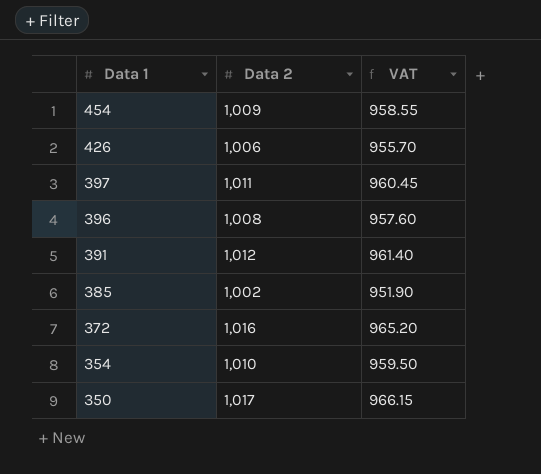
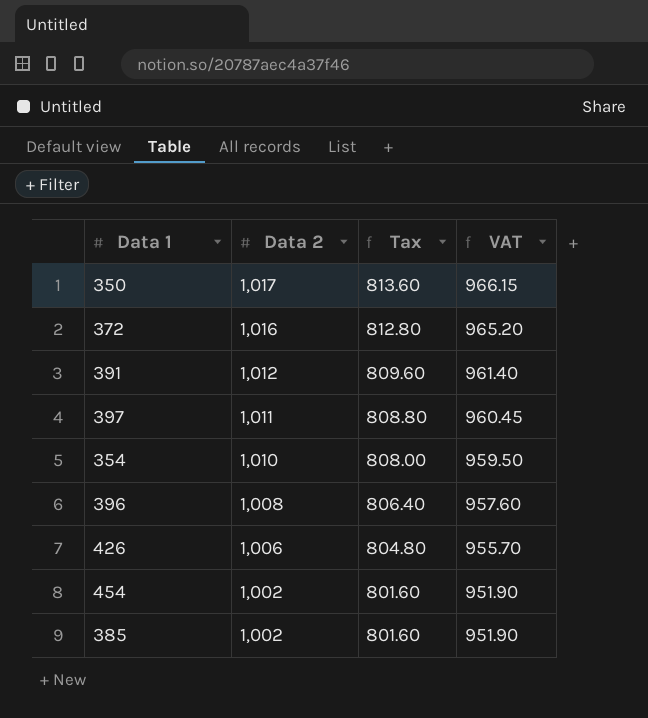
row order: Data 1 descending -> Data 2 descending
column Tax | formula: none -> [Data 2] * 0.8
454 | Data 2: 1,009 -> 1,002
454 | VAT: 958.55 -> 951.90

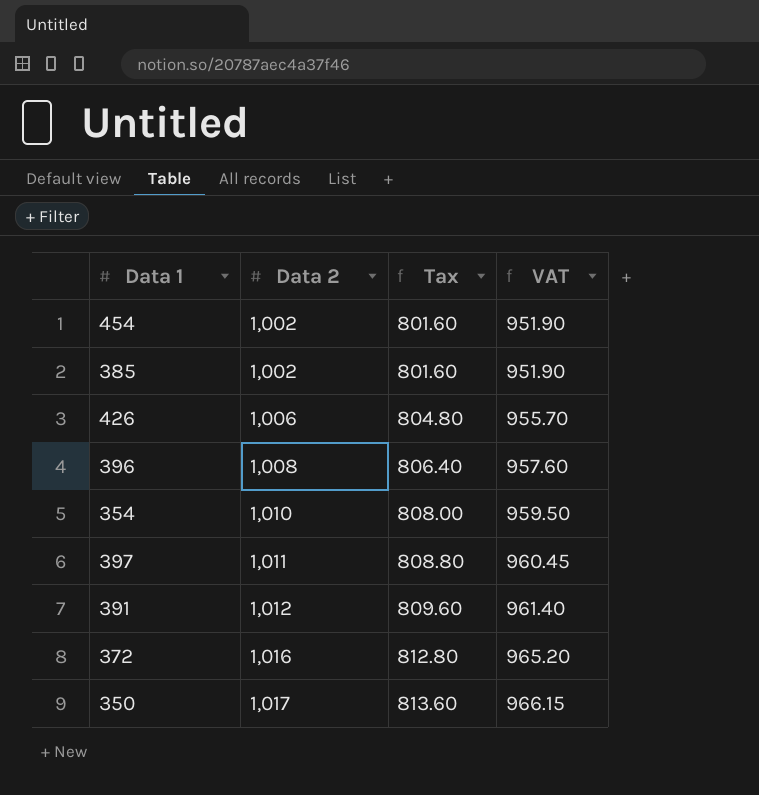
row order: Data 2 descending -> Data 2 ascending

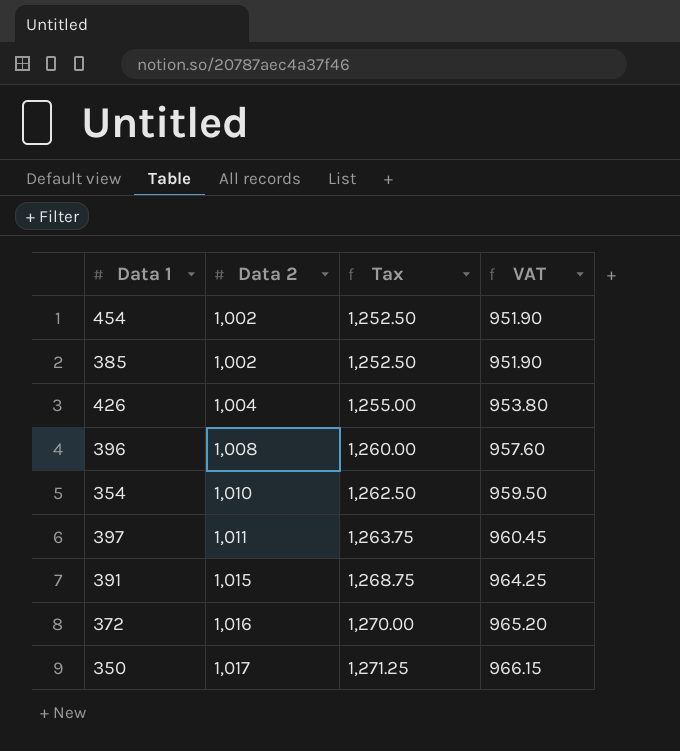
column Tax | formula: [Data 2] * 0.8 -> [Data 2] * 1.25
426 | Data 2: 1,006 -> 1,004
426 | VAT: 955.70 -> 953.80
391 | Data 2: 1,012 -> 1,015
391 | VAT: 961.40 -> 964.25

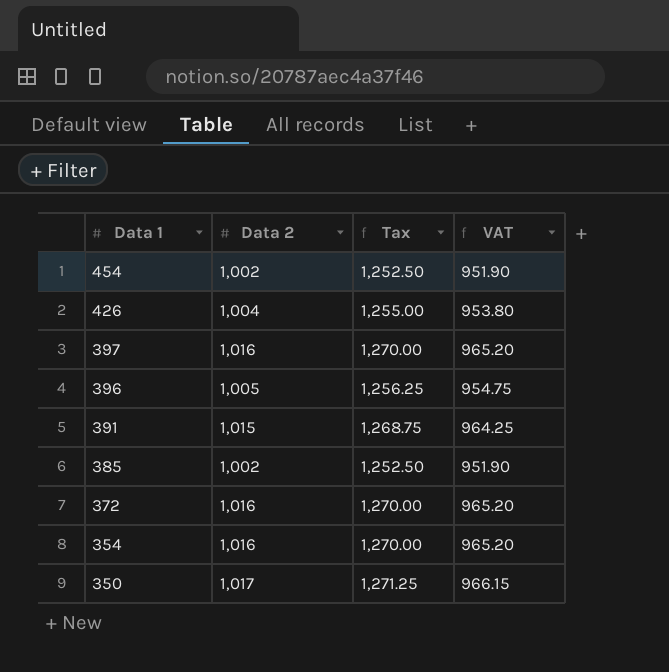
row order: Data 2 ascending -> Data 1 descending
397 | Data 2: 1,011 -> 1,016
397 | Tax: 1,263.75 -> 1,270.00
397 | VAT: 960.45 -> 965.20
396 | Data 2: 1,008 -> 1,005
396 | Tax: 1,260.00 -> 1,256.25
396 | VAT: 957.60 -> 954.75
354 | Data 2: 1,010 -> 1,016
354 | Tax: 1,262.50 -> 1,270.00
354 | VAT: 959.50 -> 965.20

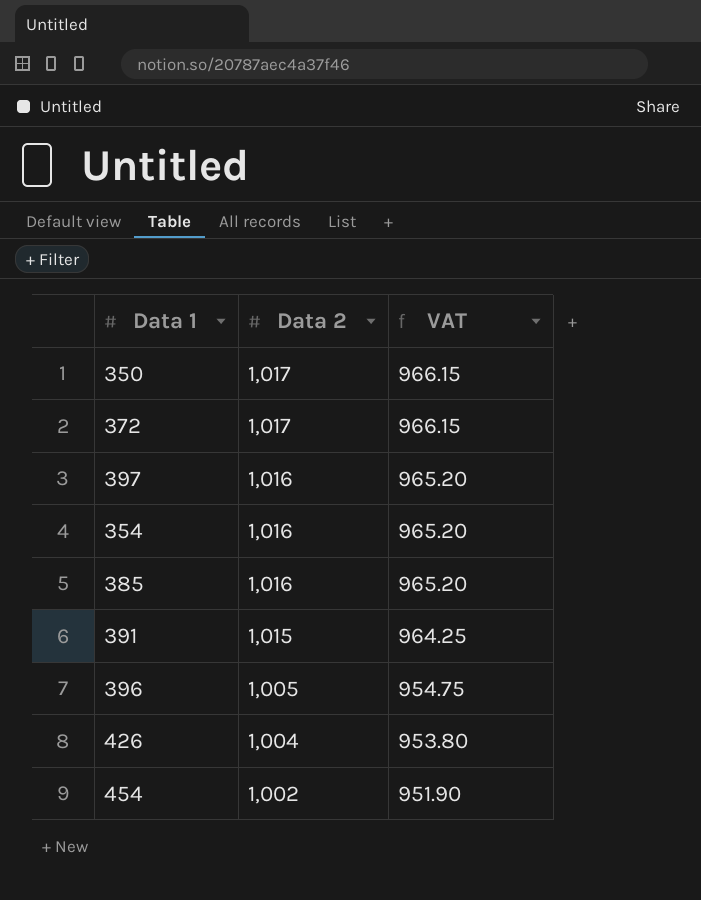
row order: Data 1 descending -> Data 2 descending
column Tax | formula: [Data 2] * 1.25 -> none
372 | Data 2: 1,016 -> 1,017
372 | VAT: 965.20 -> 966.15
385 | Data 2: 1,002 -> 1,016
385 | VAT: 951.90 -> 965.20

